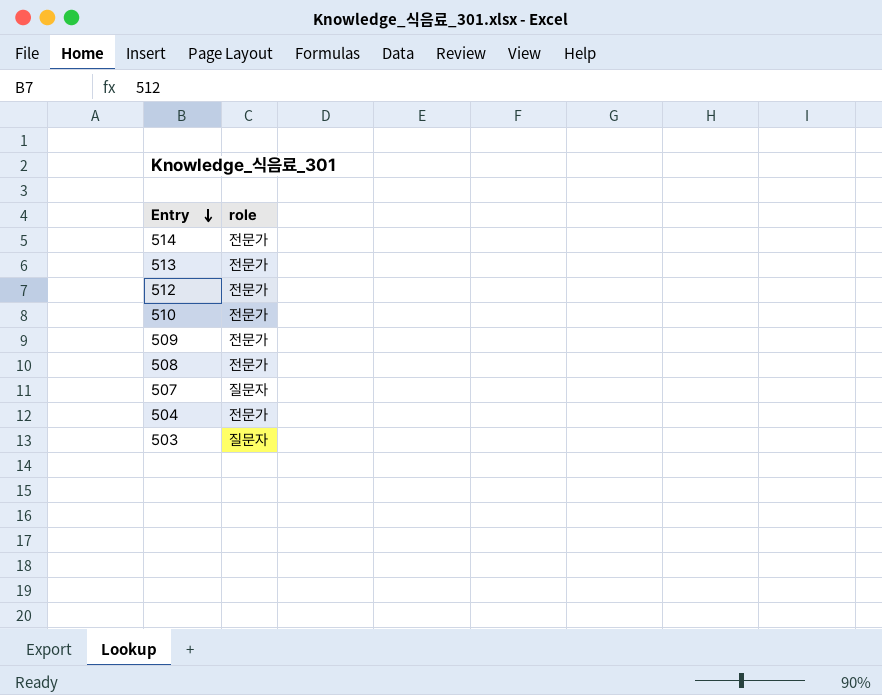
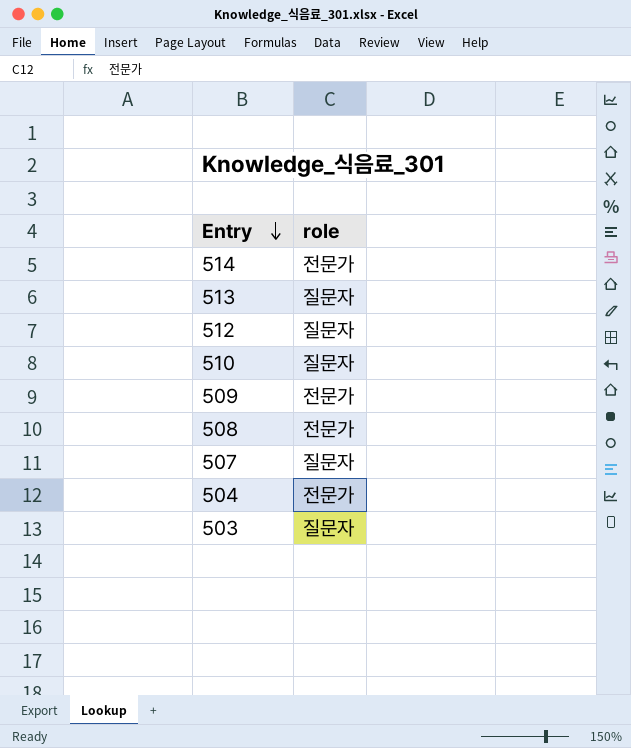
513 | role: 전문가 -> 질문자
512 | role: 전문가 -> 질문자
510 | role: 전문가 -> 질문자

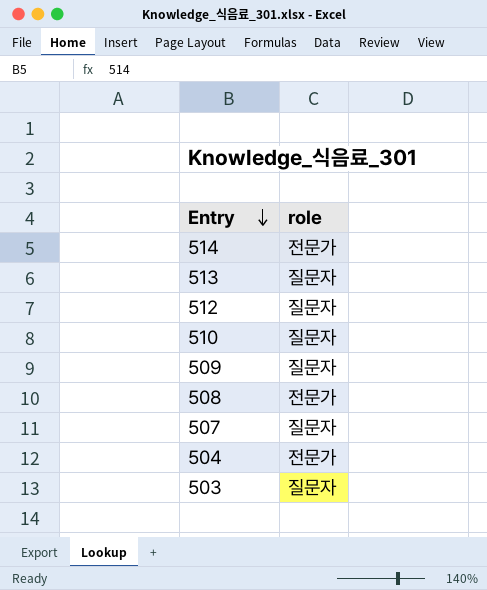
509 | role: 전문가 -> 질문자

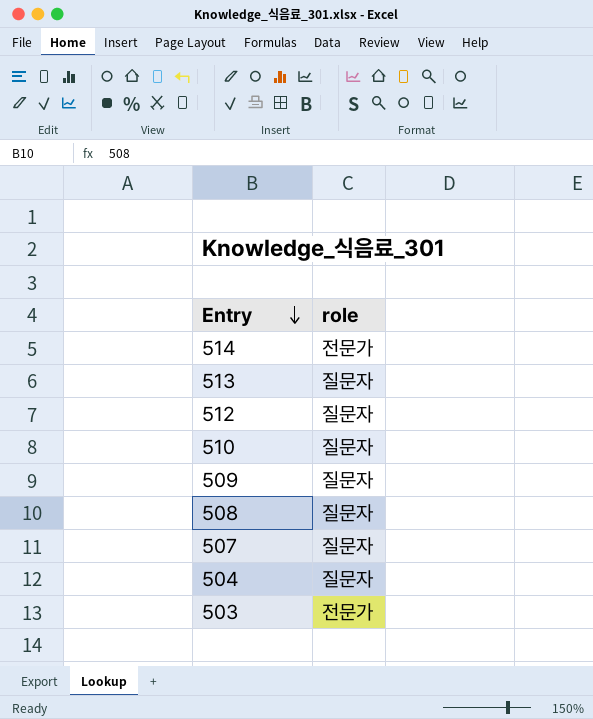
508 | role: 전문가 -> 질문자
504 | role: 전문가 -> 질문자
503 | role: 질문자 -> 전문가

